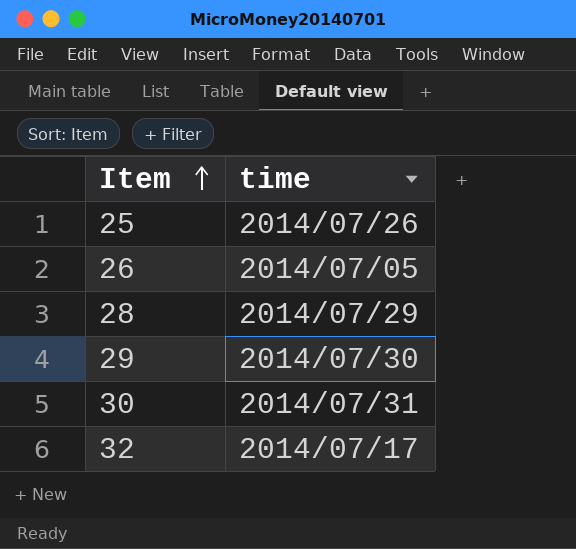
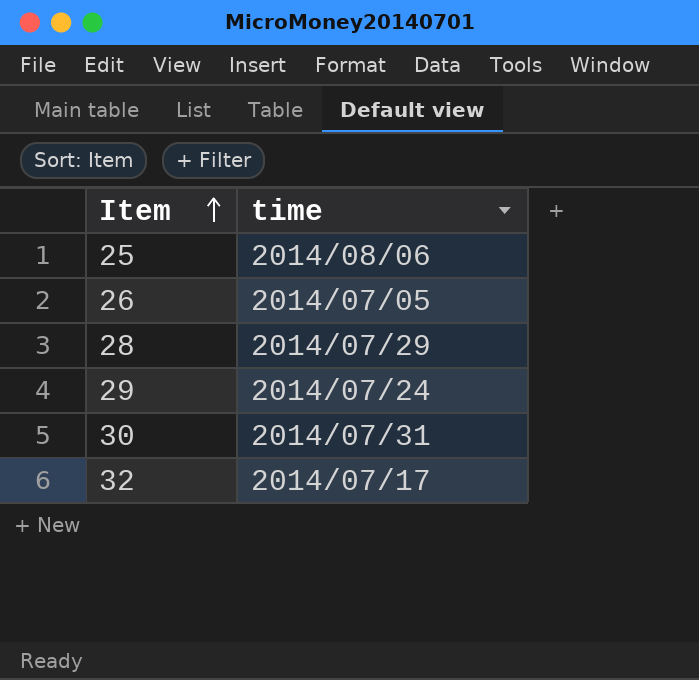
25 | time: 2014/07/26 -> 2014/08/06
29 | time: 2014/07/30 -> 2014/07/24

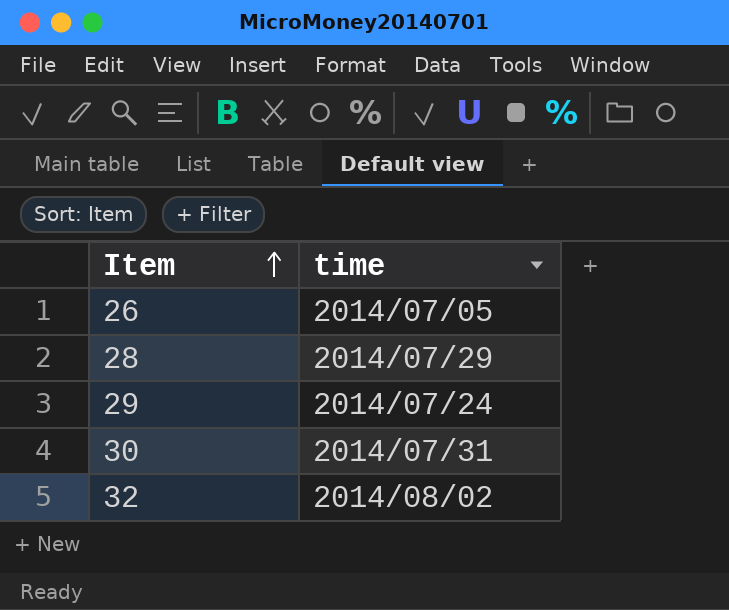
row 25: 2014/08/06 -> none
32 | time: 2014/07/17 -> 2014/08/02

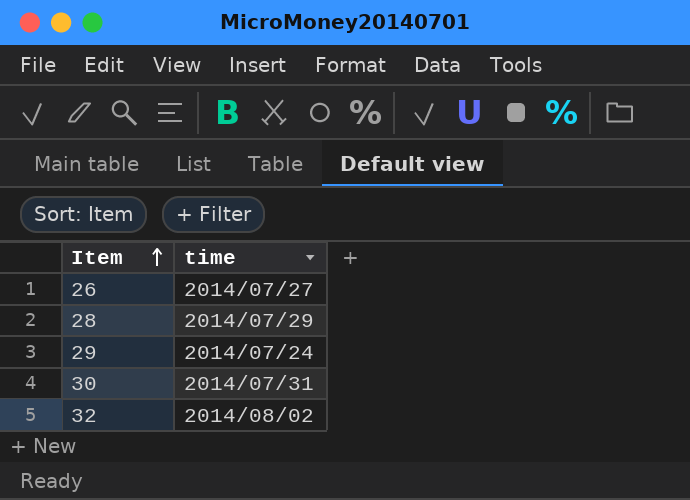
26 | time: 2014/07/05 -> 2014/07/27

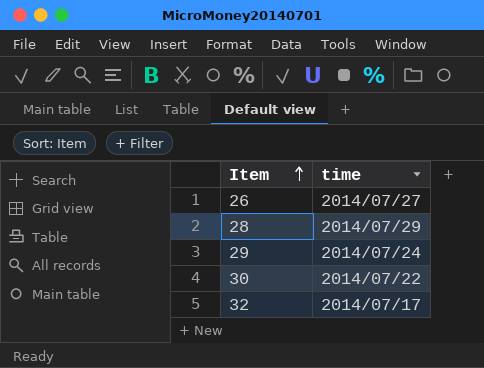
30 | time: 2014/07/31 -> 2014/07/22
32 | time: 2014/08/02 -> 2014/07/17

